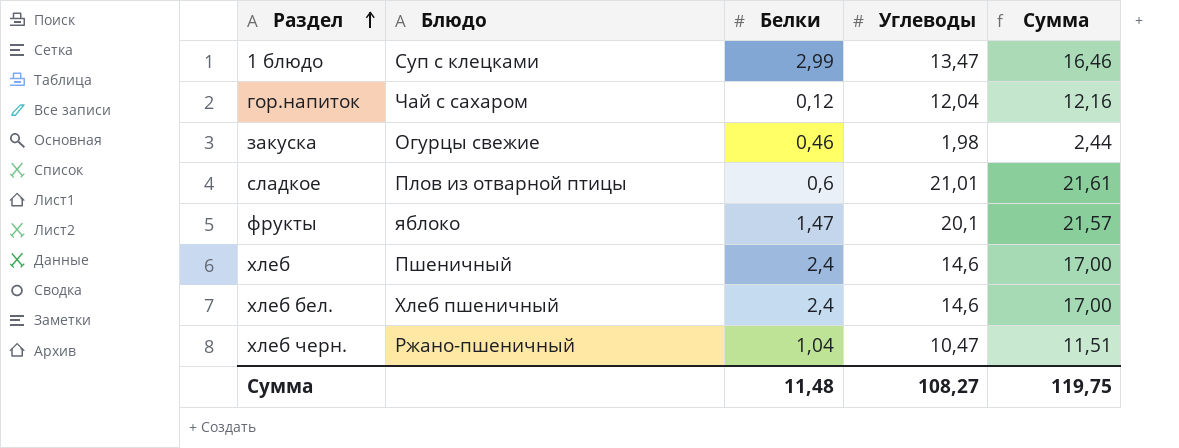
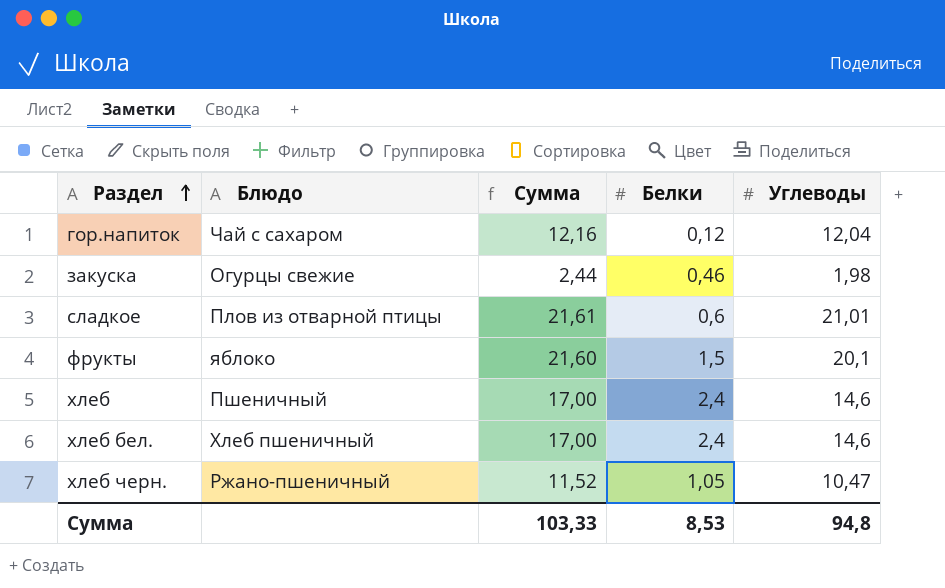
column Сумма | position: 5 -> 3
row 1 блюдо: Суп с клецками | 2,99 | 13,47 | 16,46 -> none
фрукты | Сумма: 21,57 -> 21,60
фрукты | Белки: 1,47 -> 1,5
хлеб черн. | Сумма: 11,51 -> 11,52
хлеб черн. | Белки: 1,04 -> 1,05
Сумма | Сумма: 119,75 -> 103,33
Сумма | Белки: 11,48 -> 8,53
Сумма | Углеводы: 108,27 -> 94,8

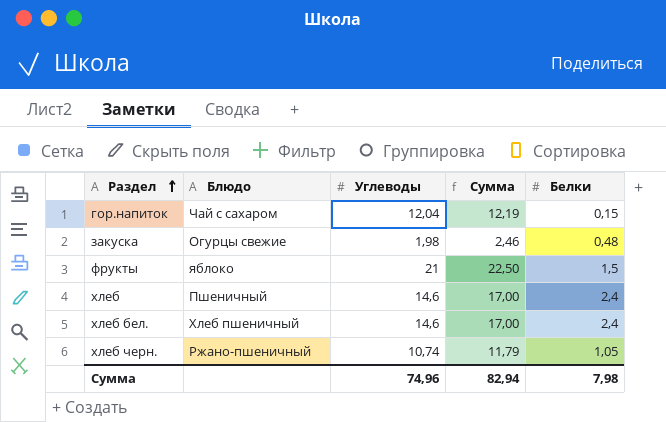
column Углеводы | position: 5 -> 3
row сладкое: Плов из отварной птицы | 21,61 | 0,6 | 21,01 -> none
гор.напиток | Сумма: 12,16 -> 12,19
гор.напиток | Белки: 0,12 -> 0,15
закуска | Сумма: 2,44 -> 2,46
закуска | Белки: 0,46 -> 0,48
фрукты | Углеводы: 20,1 -> 21
фрукты | Сумма: 21,60 -> 22,50
хлеб черн. | Углеводы: 10,47 -> 10,74
хлеб черн. | Сумма: 11,52 -> 11,79
Сумма | Углеводы: 94,8 -> 74,96
Сумма | Сумма: 103,33 -> 82,94
Сумма | Белки: 8,53 -> 7,98

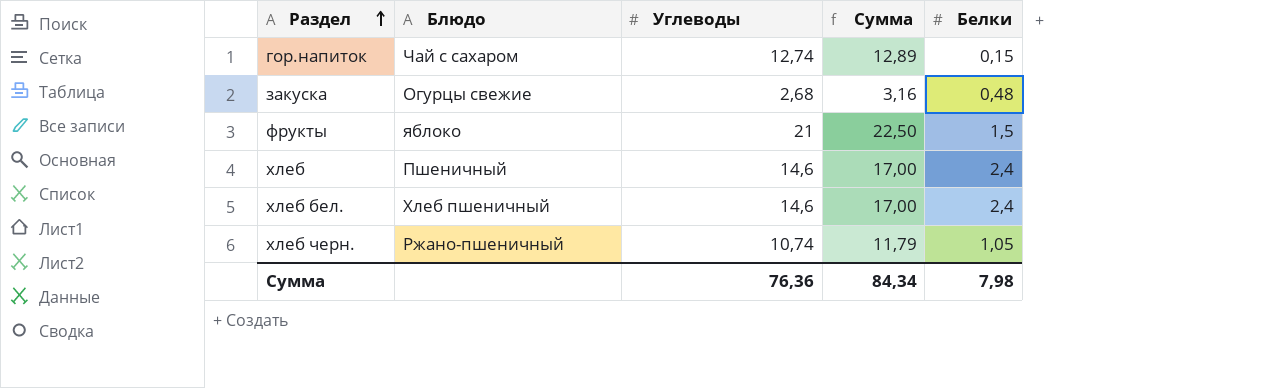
гор.напиток | Углеводы: 12,04 -> 12,74
гор.напиток | Сумма: 12,19 -> 12,89
закуска | Углеводы: 1,98 -> 2,68
закуска | Сумма: 2,46 -> 3,16
Сумма | Углеводы: 74,96 -> 76,36
Сумма | Сумма: 82,94 -> 84,34

